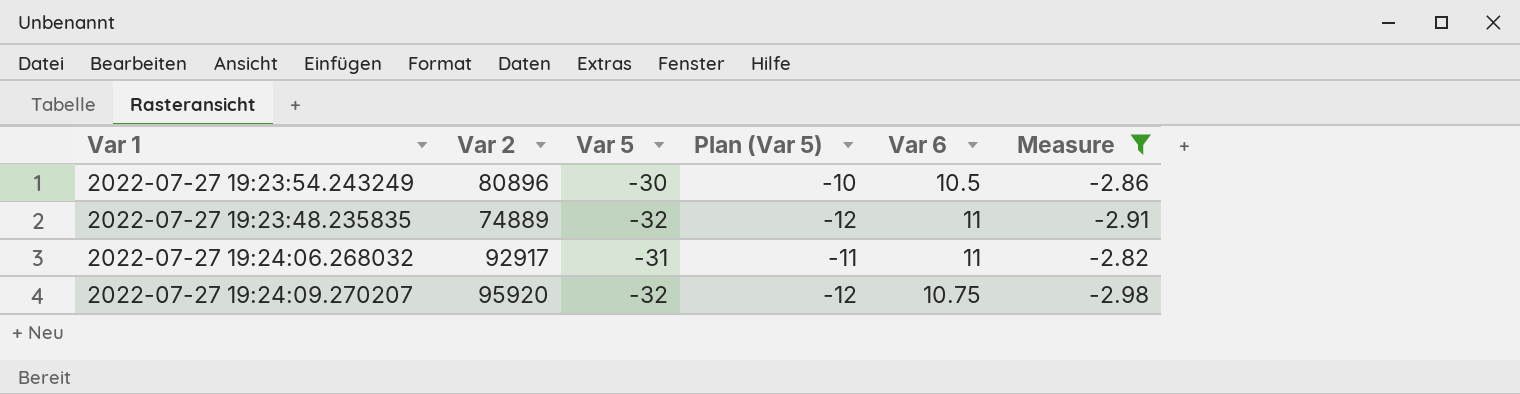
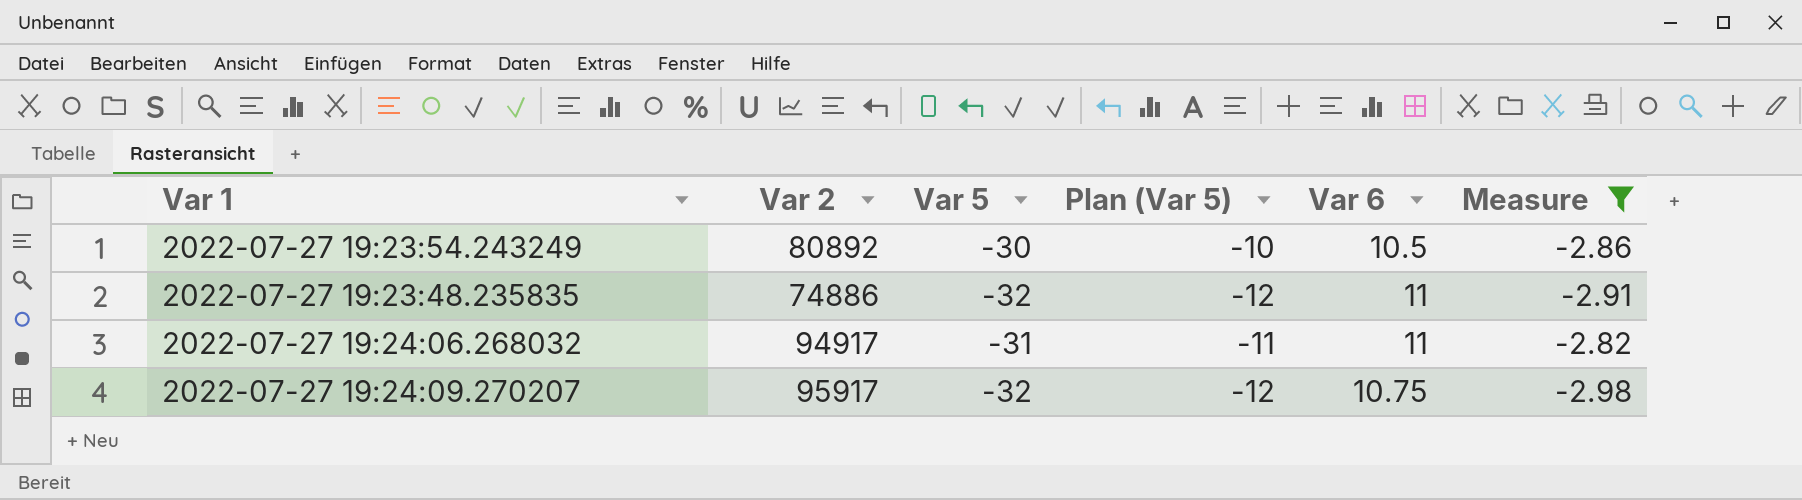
2022-07-27 19:23:54.243249 | Var 2: 80896 -> 80892
2022-07-27 19:23:48.235835 | Var 2: 74889 -> 74886
2022-07-27 19:24:06.268032 | Var 2: 92917 -> 94917
2022-07-27 19:24:09.270207 | Var 2: 95920 -> 95917

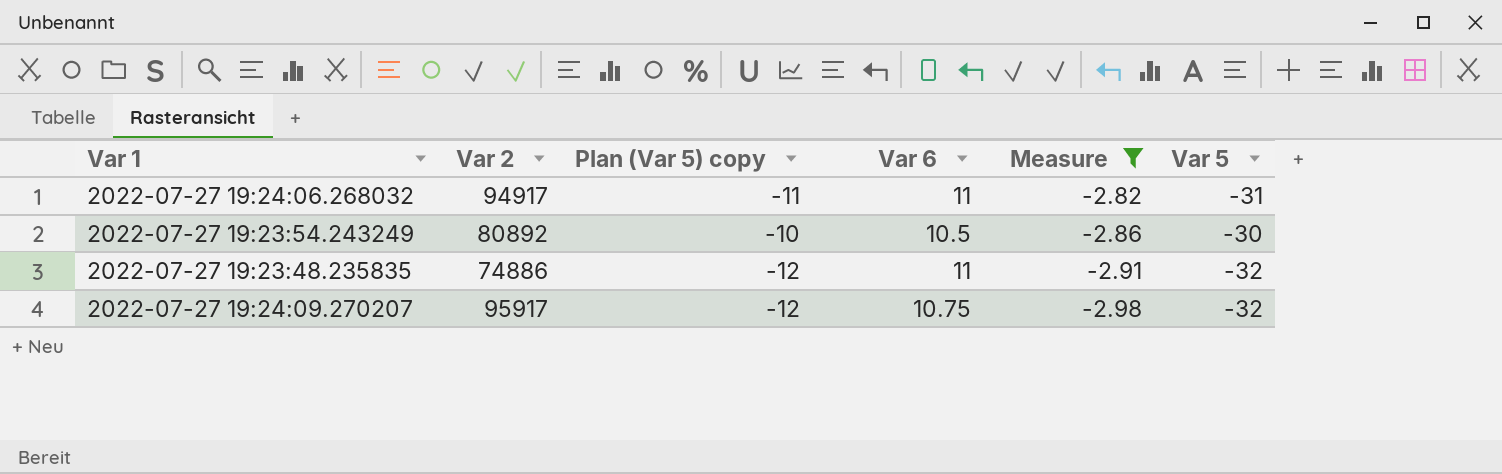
row order: none -> Measure descending
column name: Plan (Var 5) -> Plan (Var 5) copy
column Var 5 | position: 3 -> 6

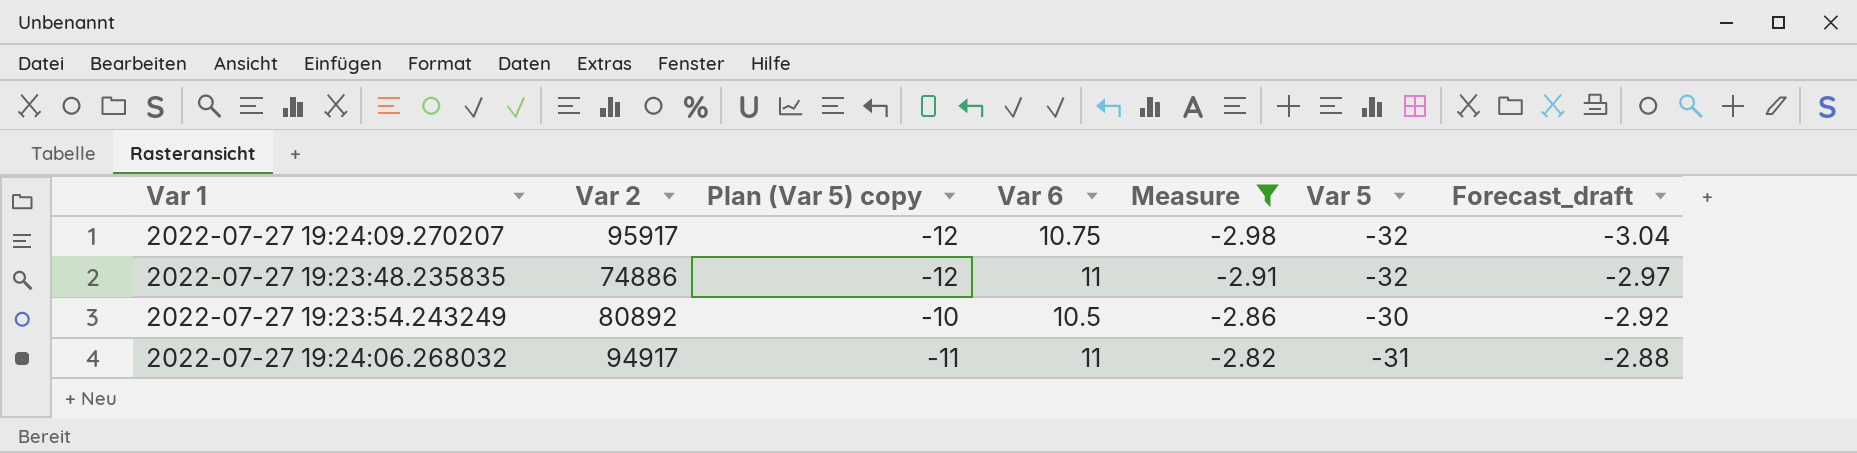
row order: Measure descending -> Measure ascending
column Forecast_draft | formula: none -> [Measure] * 1.02

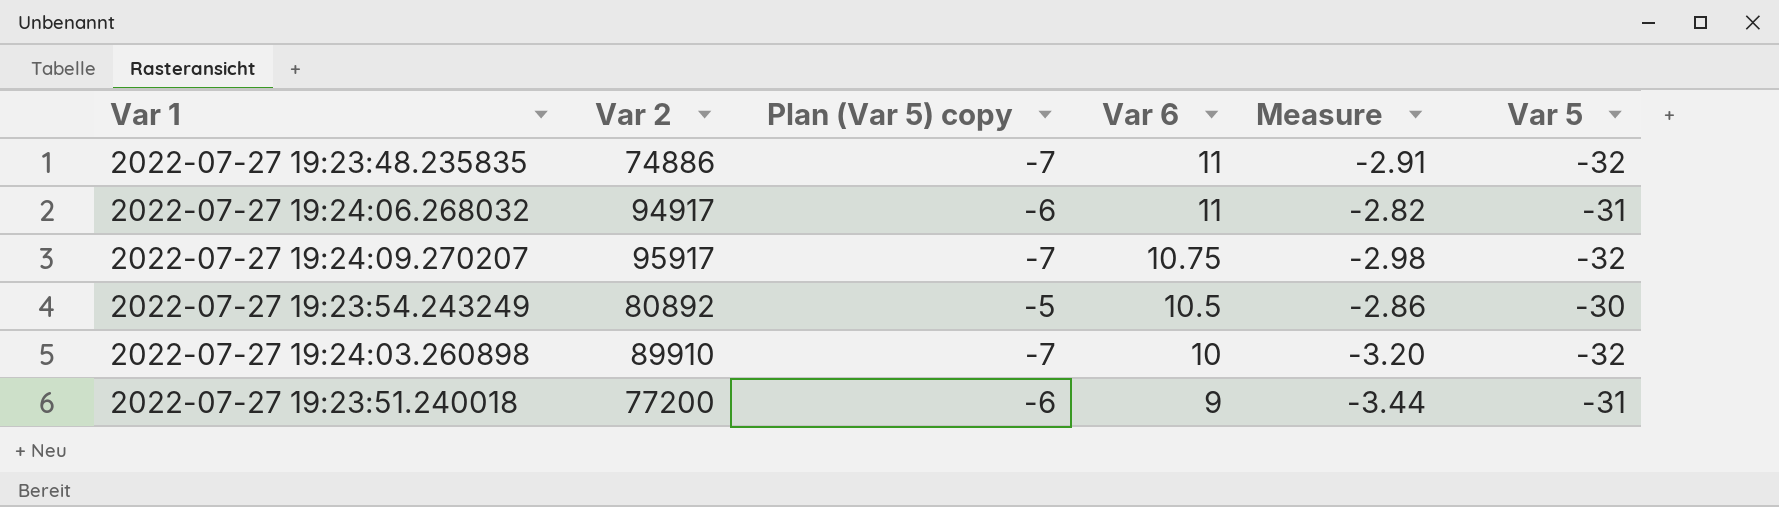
filter: Measure >= -2.98 -> none
row order: Measure ascending -> Var 6 descending
column Forecast_draft | formula: [Measure] * 1.02 -> none
column Plan (Var 5) copy | formula: [Var 5] + 20 -> [Var 5] + 25

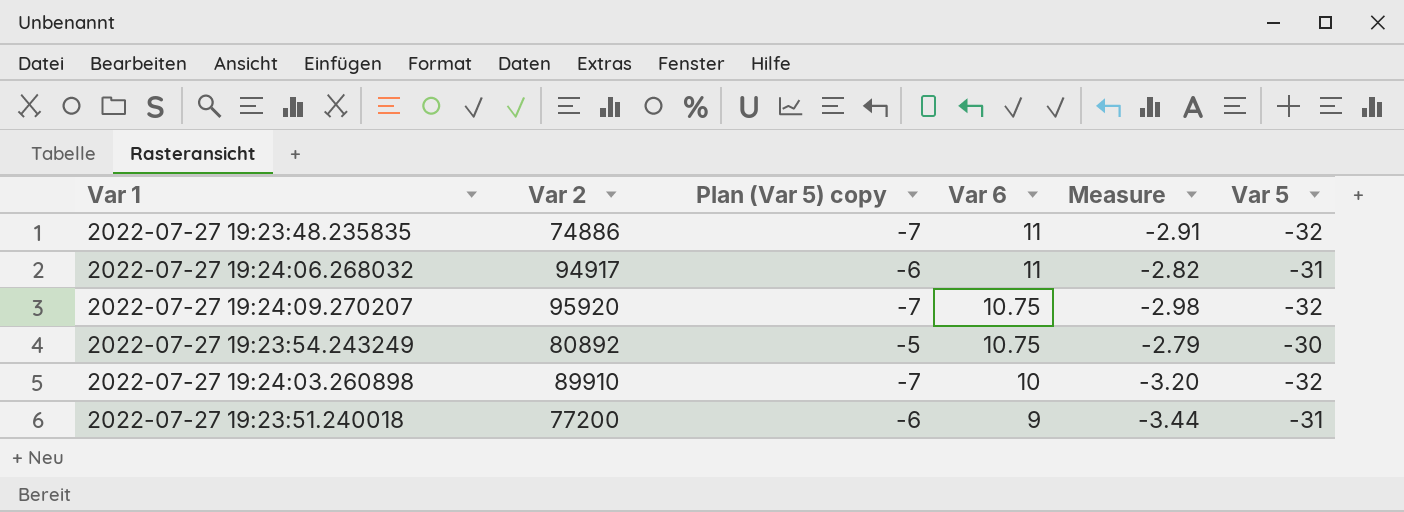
2022-07-27 19:24:09.270207 | Var 2: 95917 -> 95920
2022-07-27 19:23:54.243249 | Var 6: 10.5 -> 10.75
2022-07-27 19:23:54.243249 | Measure: -2.86 -> -2.79

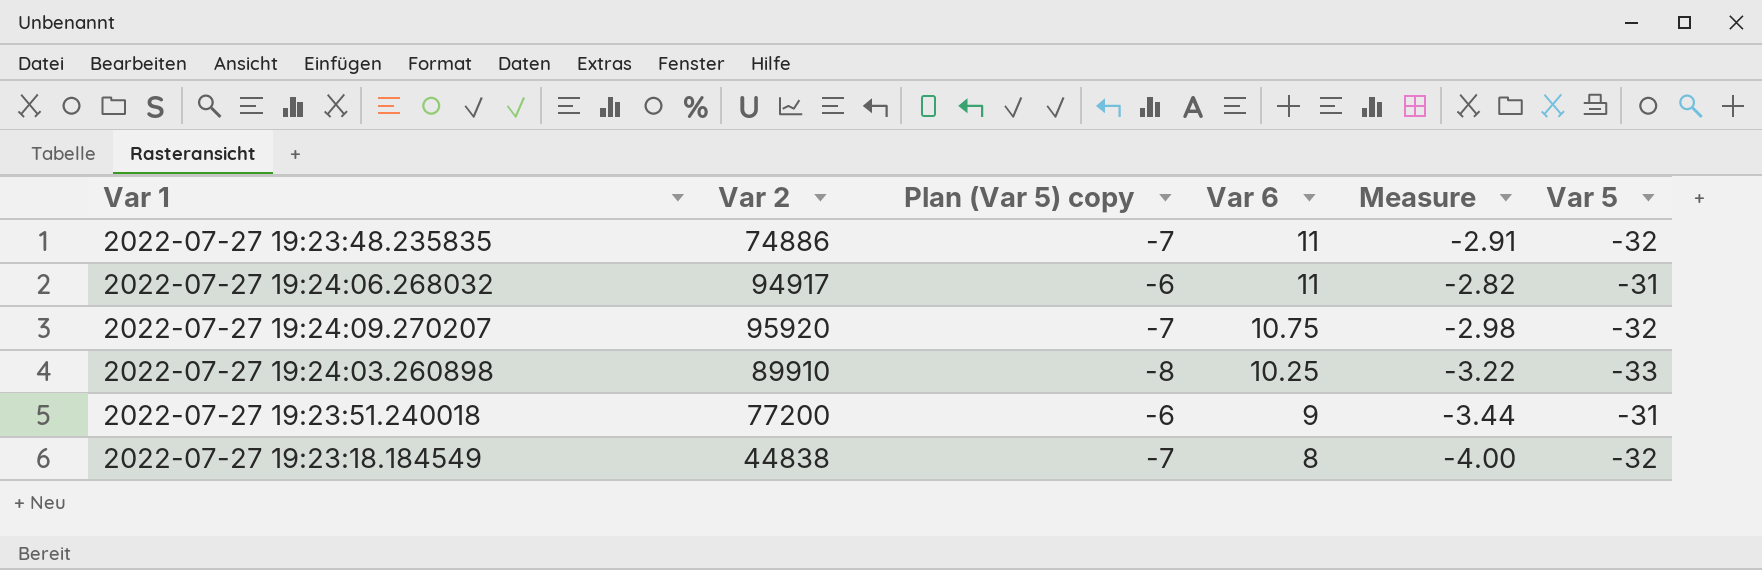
row 2022-07-27 19:23:54.243249: 80892 | -5 | 10.75 | -2.79 | -30 -> none
2022-07-27 19:24:03.260898 | Plan (Var 5) copy: -7 -> -8
2022-07-27 19:24:03.260898 | Var 6: 10 -> 10.25
2022-07-27 19:24:03.260898 | Measure: -3.20 -> -3.22
2022-07-27 19:24:03.260898 | Var 5: -32 -> -33
row 2022-07-27 19:23:18.184549: none -> 44838 | -7 | 8 | -4.00 | -32

